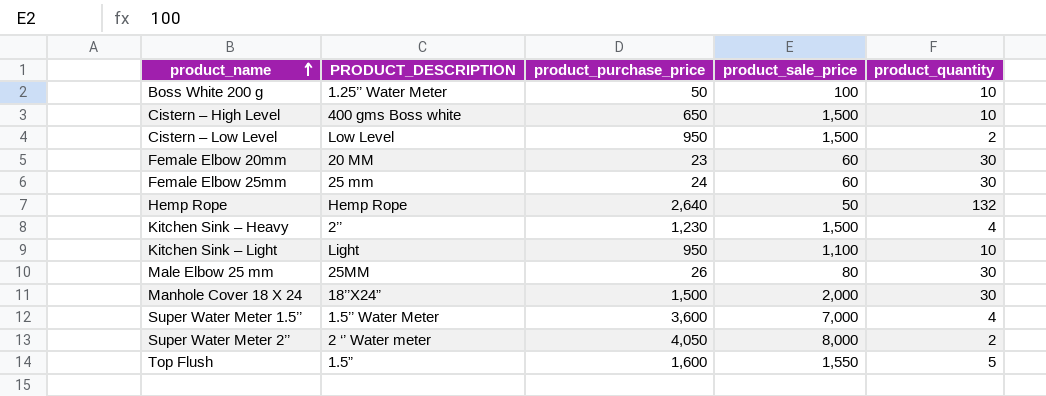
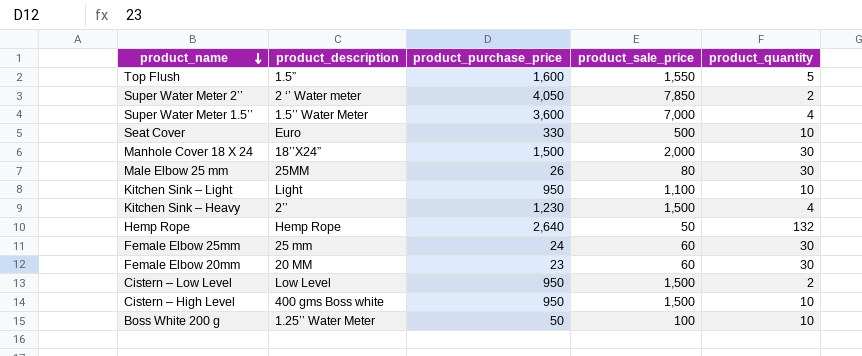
row order: product_name ascending -> product_name descending
column name: PRODUCT_DESCRIPTION -> product_description
Super Water Meter 2’’ | product_sale_price: 8,000 -> 7,850
row Seat Cover: none -> Euro | 330 | 500 | 10
Cistern – High Level | product_purchase_price: 650 -> 950

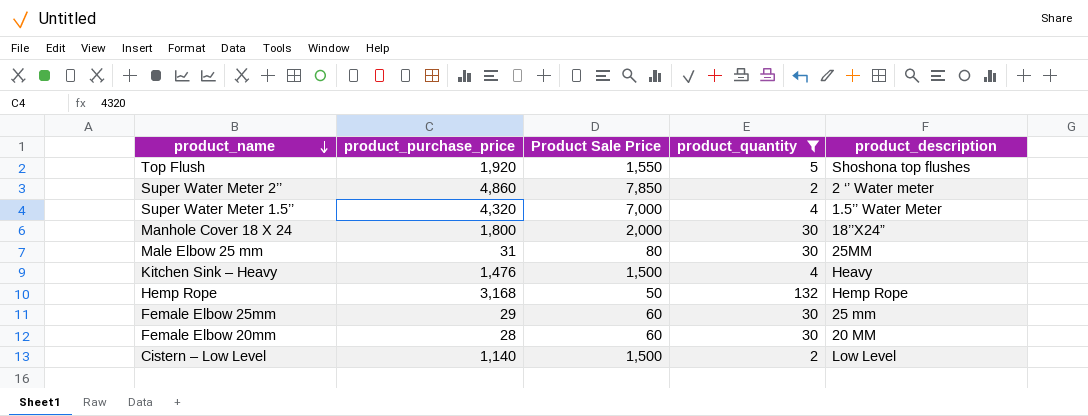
filter: none -> product_quantity != 10
column name: product_sale_price -> Product Sale Price
column product_description | position: 2 -> 5
Top Flush | product_purchase_price: 1,600 -> 1,920
Top Flush | product_description: 1.5” -> Shoshona top flushes
Super Water Meter 2’’ | product_purchase_price: 4,050 -> 4,860
Super Water Meter 1.5’’ | product_purchase_price: 3,600 -> 4,320
Manhole Cover 18 X 24 | product_purchase_price: 1,500 -> 1,800
Male Elbow 25 mm | product_purchase_price: 26 -> 31
Kitchen Sink – Heavy | product_purchase_price: 1,230 -> 1,476
Kitchen Sink – Heavy | product_description: 2’’ -> Heavy
Hemp Rope | product_purchase_price: 2,640 -> 3,168
Female Elbow 25mm | product_purchase_price: 24 -> 29
Female Elbow 20mm | product_purchase_price: 23 -> 28
Cistern – Low Level | product_purchase_price: 950 -> 1,140

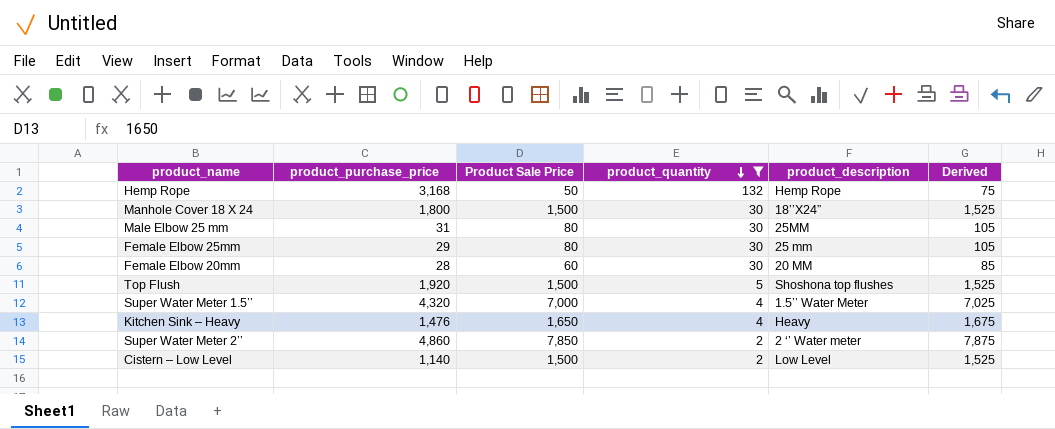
row order: product_name descending -> product_quantity descending
column Derived | formula: none -> [Product Sale Price] + 25
Manhole Cover 18 X 24 | Product Sale Price: 2,000 -> 1,500
Female Elbow 25mm | Product Sale Price: 60 -> 80
Top Flush | Product Sale Price: 1,550 -> 1,500
Kitchen Sink – Heavy | Product Sale Price: 1,500 -> 1,650

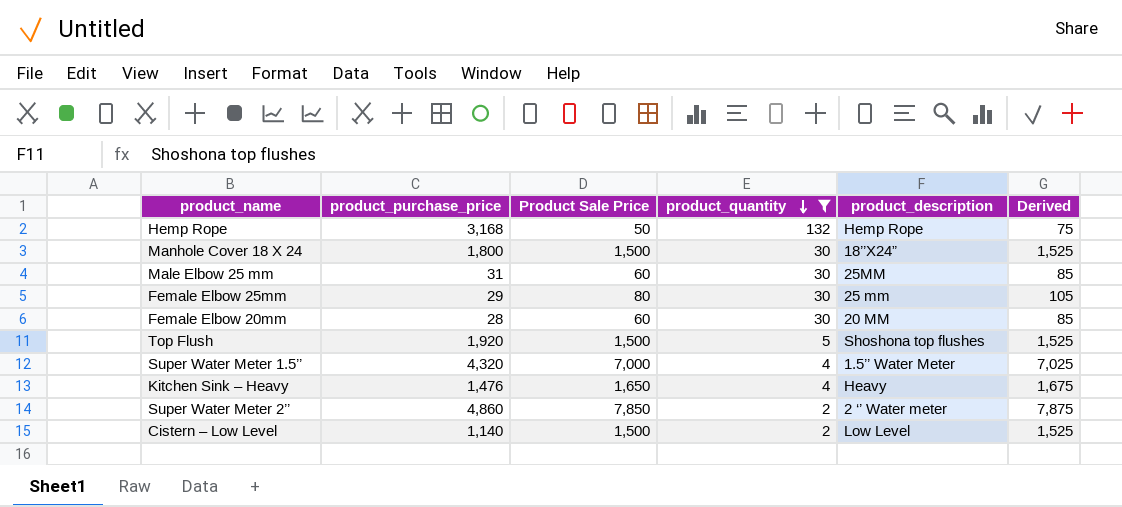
Male Elbow 25 mm | Product Sale Price: 80 -> 60
Male Elbow 25 mm | Derived: 105 -> 85

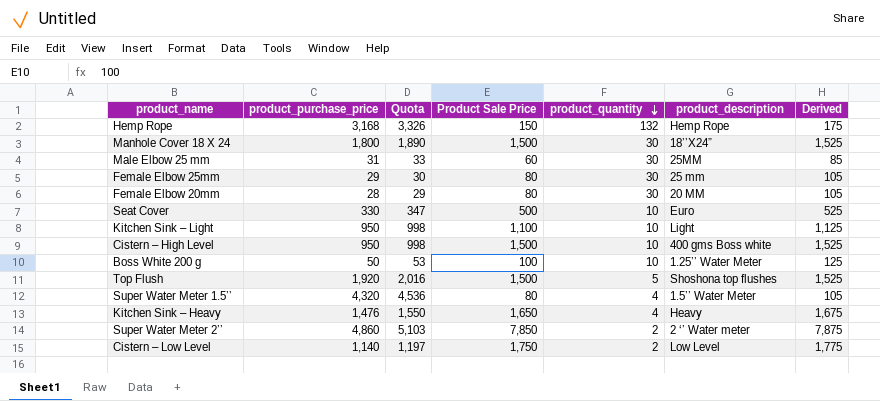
filter: product_quantity != 10 -> none
column Quota | formula: none -> [product_purchase_price] * 1.05
Hemp Rope | Product Sale Price: 50 -> 150
Hemp Rope | Derived: 75 -> 175
Female Elbow 20mm | Product Sale Price: 60 -> 80
Female Elbow 20mm | Derived: 85 -> 105
Super Water Meter 1.5’’ | Product Sale Price: 7,000 -> 80
Super Water Meter 1.5’’ | Derived: 7,025 -> 105
Cistern – Low Level | Product Sale Price: 1,500 -> 1,750
Cistern – Low Level | Derived: 1,525 -> 1,775

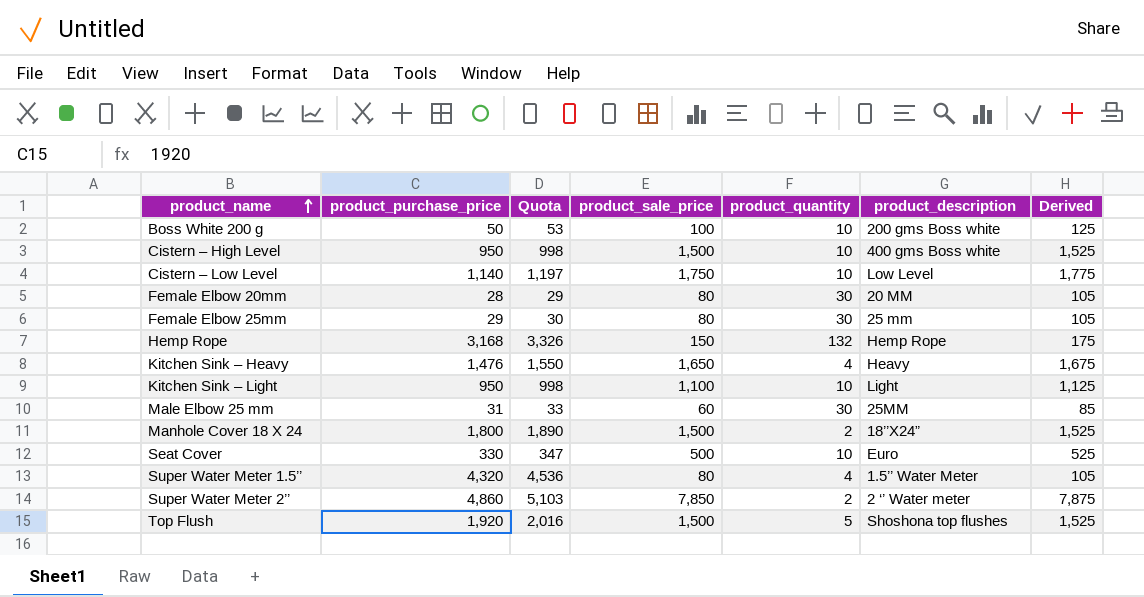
row order: product_quantity descending -> product_name ascending
column name: Product Sale Price -> product_sale_price
Boss White 200 g | product_description: 1.25’’ Water Meter -> 200 gms Boss white
Cistern – Low Level | product_quantity: 2 -> 10
Manhole Cover 18 X 24 | product_quantity: 30 -> 2

